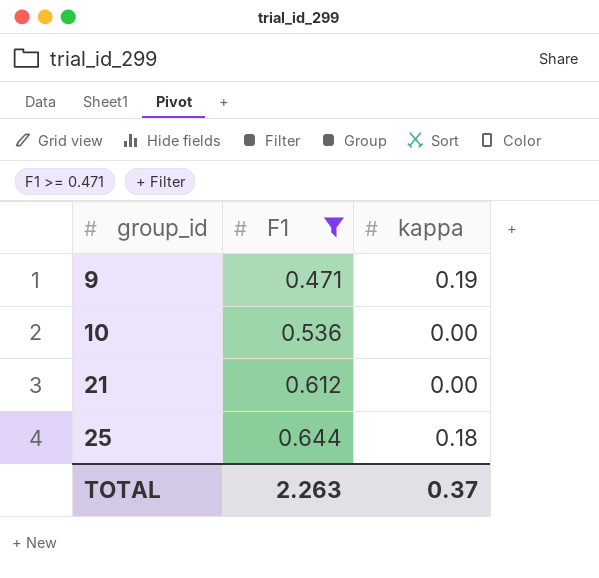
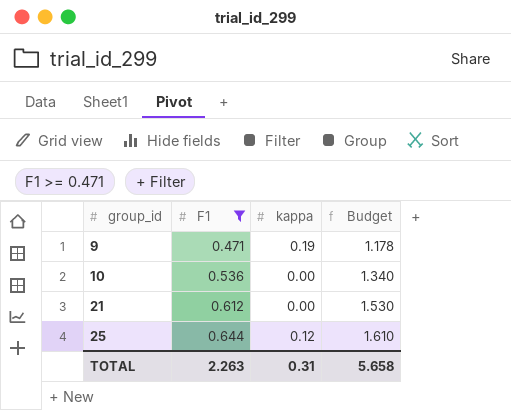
column Budget | formula: none -> [F1] * 2.5
25 | kappa: 0.18 -> 0.12
TOTAL | kappa: 0.37 -> 0.31

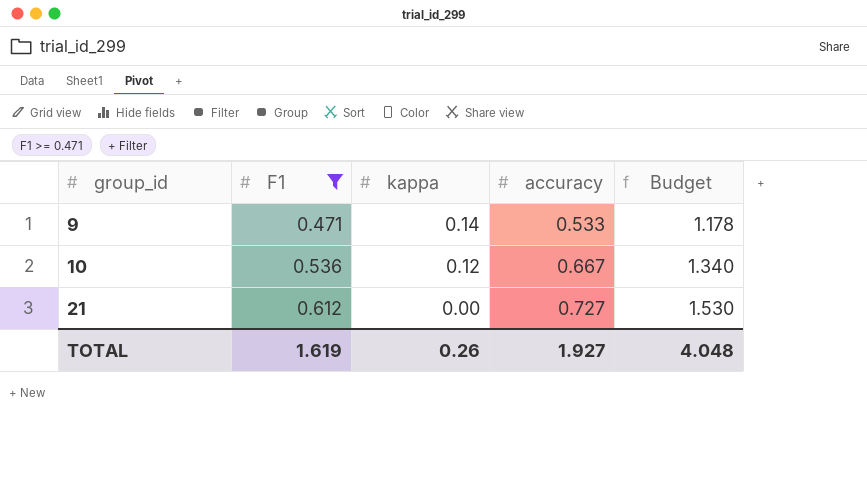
column accuracy | position: none -> 4
row 25: 0.644 | 0.12 | 1.610 -> none
9 | kappa: 0.19 -> 0.14
10 | kappa: 0.00 -> 0.12
TOTAL | F1: 2.263 -> 1.619
TOTAL | kappa: 0.31 -> 0.26
TOTAL | Budget: 5.658 -> 4.048

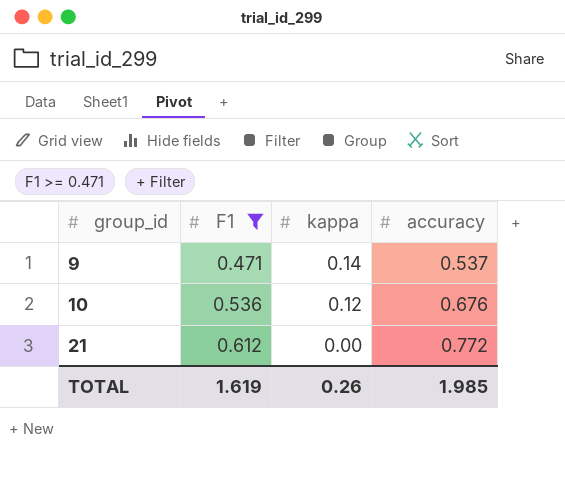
column Budget | formula: [F1] * 2.5 -> none
9 | accuracy: 0.533 -> 0.537
10 | accuracy: 0.667 -> 0.676
21 | accuracy: 0.727 -> 0.772
TOTAL | accuracy: 1.927 -> 1.985

